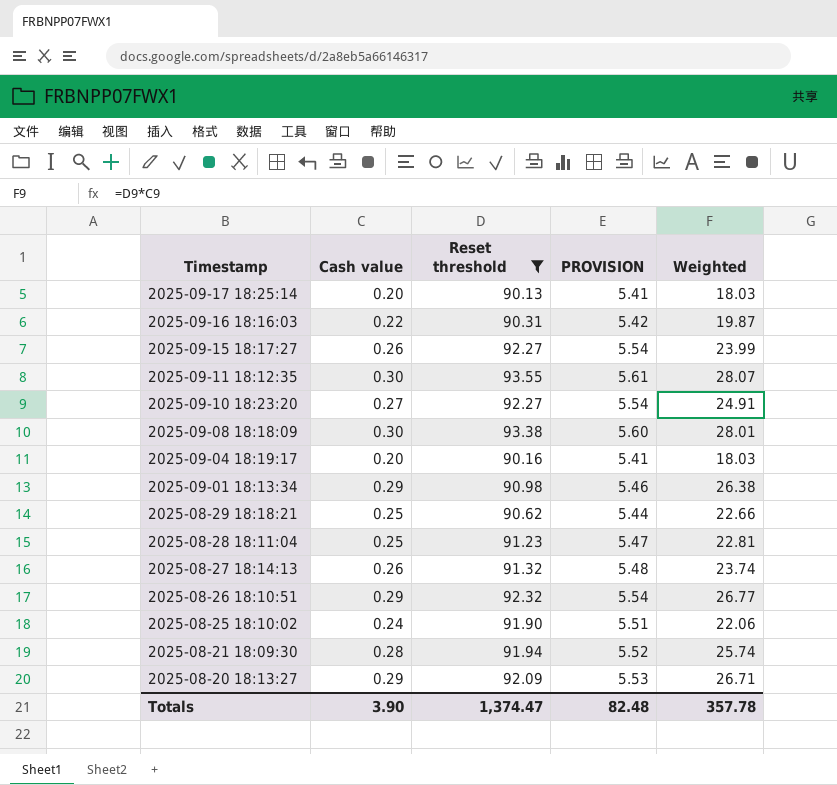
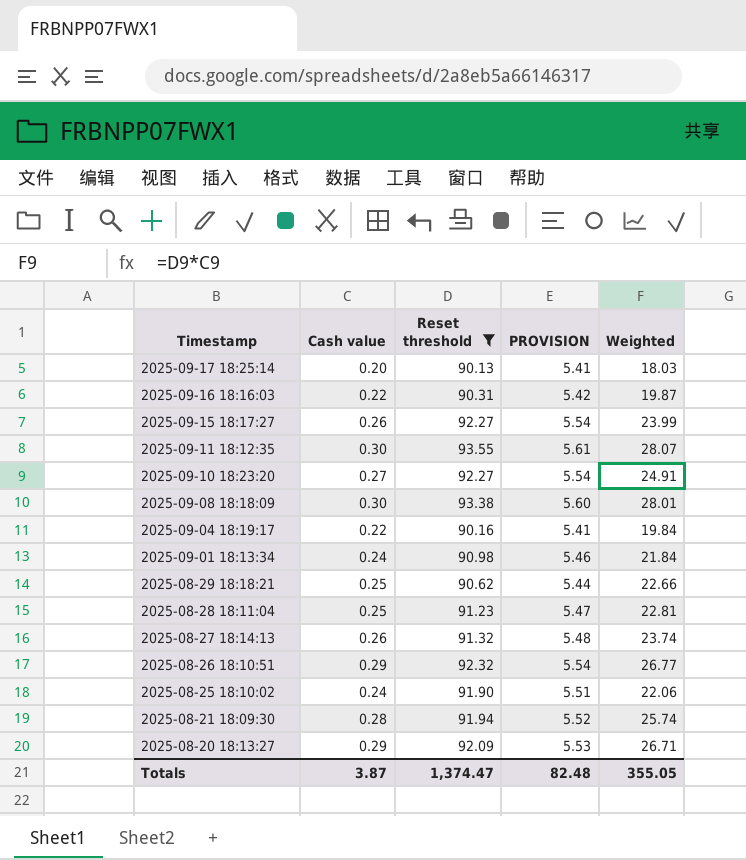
2025-09-04 18:19:17 | Cash value: 0.20 -> 0.22
2025-09-04 18:19:17 | Weighted: 18.03 -> 19.84
2025-09-01 18:13:34 | Cash value: 0.29 -> 0.24
2025-09-01 18:13:34 | Weighted: 26.38 -> 21.84
Totals | Cash value: 3.90 -> 3.87
Totals | Weighted: 357.78 -> 355.05

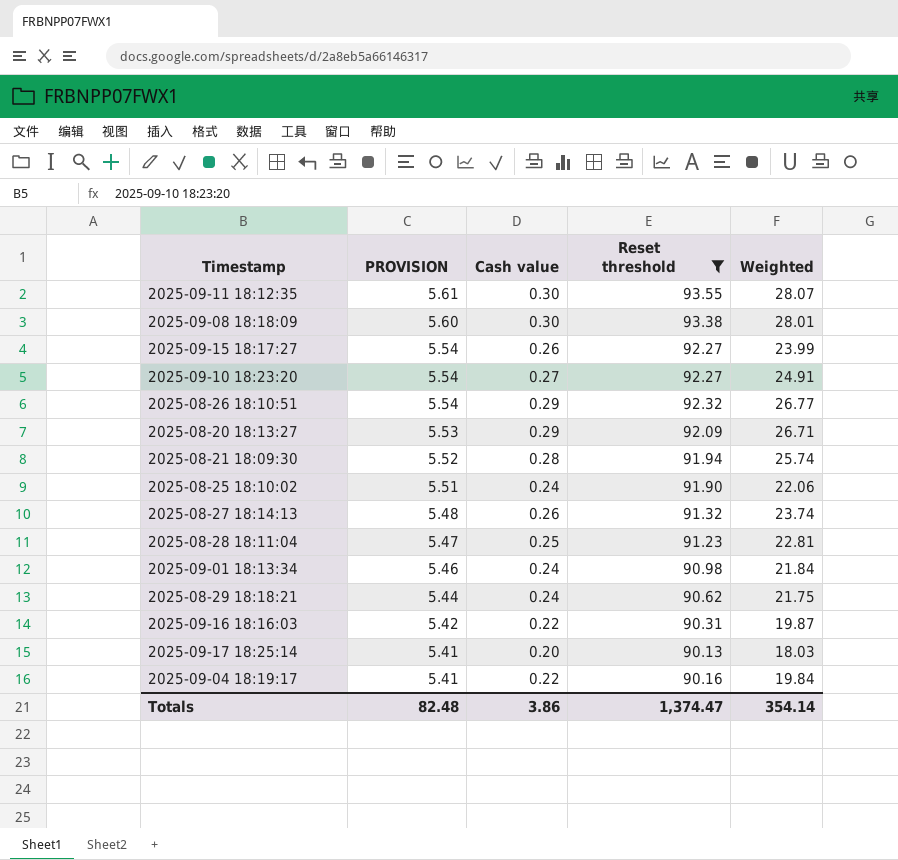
row order: Timestamp descending -> PROVISION descending
column PROVISION | position: 4 -> 2
2025-08-29 18:18:21 | Cash value: 0.25 -> 0.24
2025-08-29 18:18:21 | Weighted: 22.66 -> 21.75
Totals | Cash value: 3.87 -> 3.86
Totals | Weighted: 355.05 -> 354.14

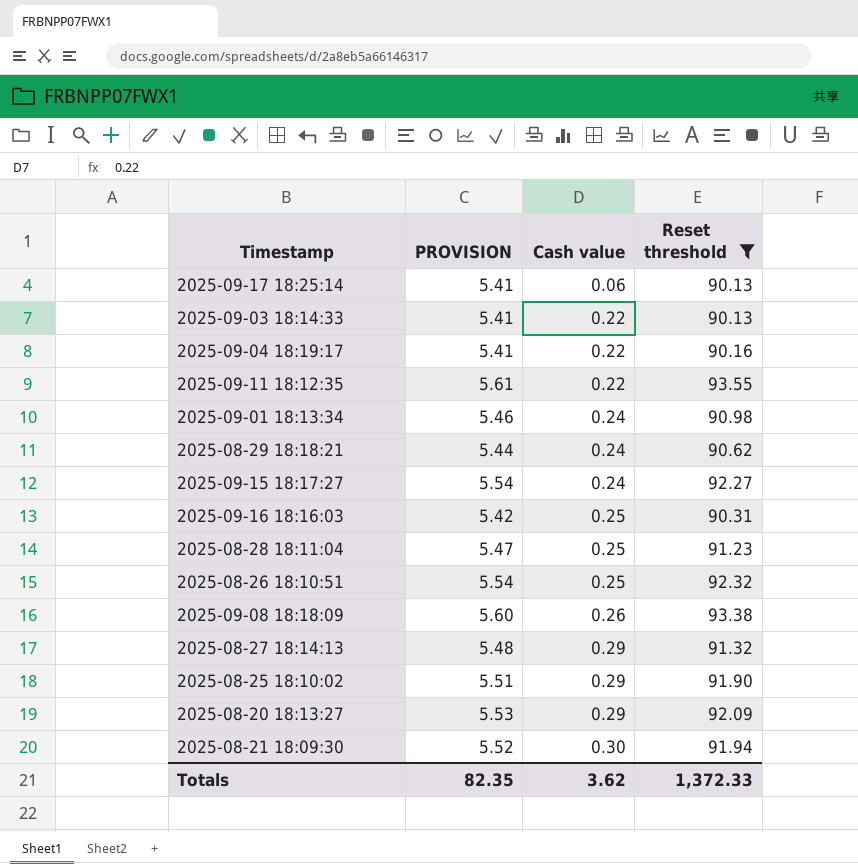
row order: PROVISION descending -> Cash value ascending
column Weighted | formula: [Cash value] * [Reset threshold] -> none
row 2025-09-10 18:23:20: 5.54 | 0.27 | 92.27 | 24.91 -> none
2025-09-17 18:25:14 | Cash value: 0.20 -> 0.06
row 2025-09-03 18:14:33: none -> 5.41 | 0.22 | 90.13
2025-09-11 18:12:35 | Cash value: 0.30 -> 0.22
2025-09-15 18:17:27 | Cash value: 0.26 -> 0.24
2025-09-16 18:16:03 | Cash value: 0.22 -> 0.25
2025-08-26 18:10:51 | Cash value: 0.29 -> 0.25
2025-09-08 18:18:09 | Cash value: 0.30 -> 0.26
2025-08-27 18:14:13 | Cash value: 0.26 -> 0.29
2025-08-25 18:10:02 | Cash value: 0.24 -> 0.29
2025-08-21 18:09:30 | Cash value: 0.28 -> 0.30
Totals | PROVISION: 82.48 -> 82.35
Totals | Cash value: 3.86 -> 3.62
Totals | Reset threshold: 1,374.47 -> 1,372.33

